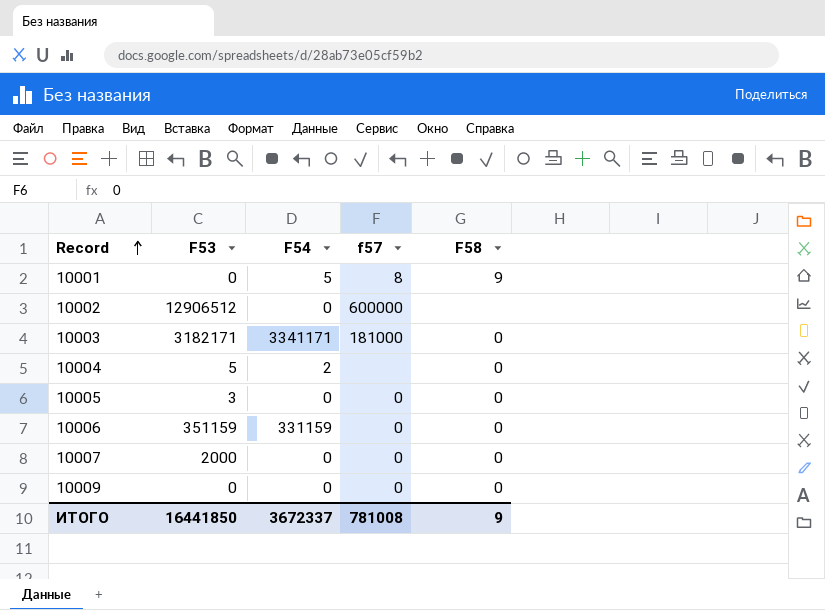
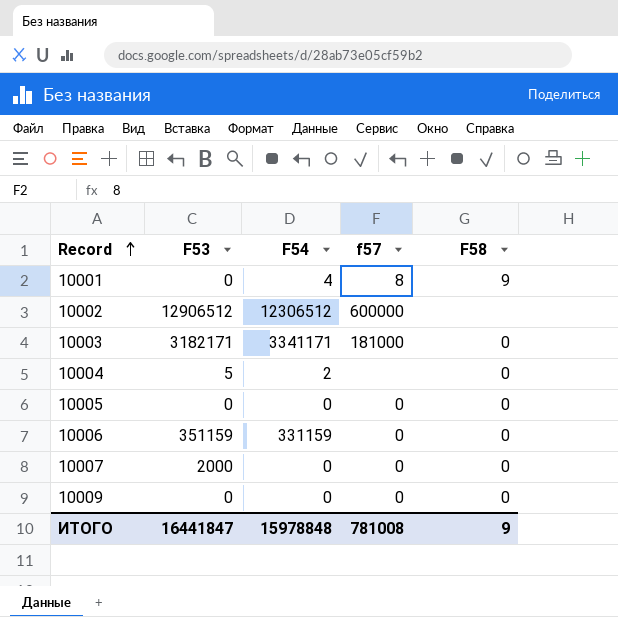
10001 | F54: 5 -> 4
10002 | F54: 0 -> 12306512
10005 | F53: 3 -> 0
ИТОГО | F53: 16441850 -> 16441847
ИТОГО | F54: 3672337 -> 15978848

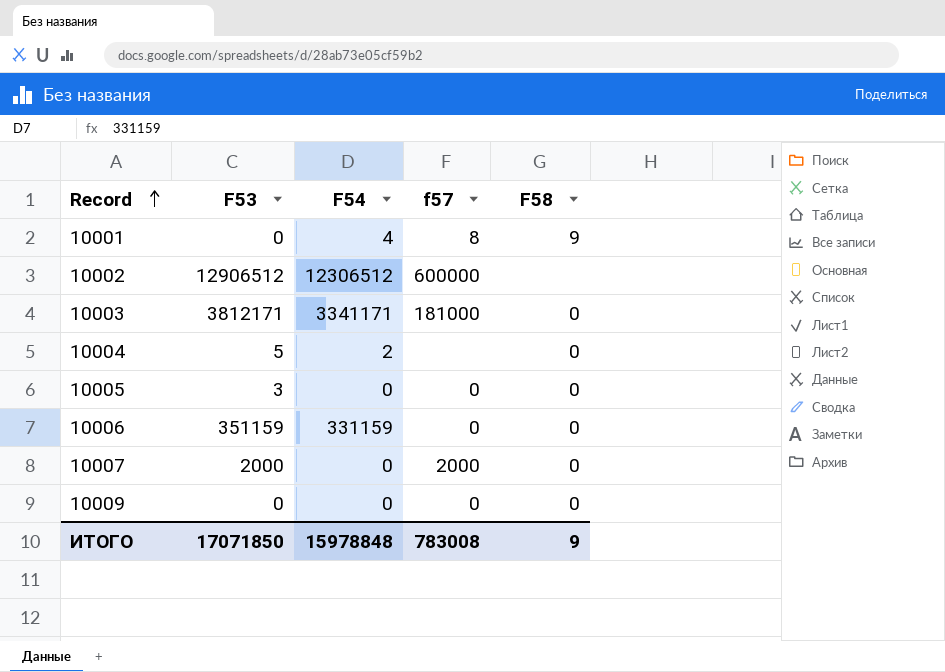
10003 | F53: 3182171 -> 3812171
10005 | F53: 0 -> 3
10007 | f57: 0 -> 2000
ИТОГО | F53: 16441847 -> 17071850
ИТОГО | f57: 781008 -> 783008

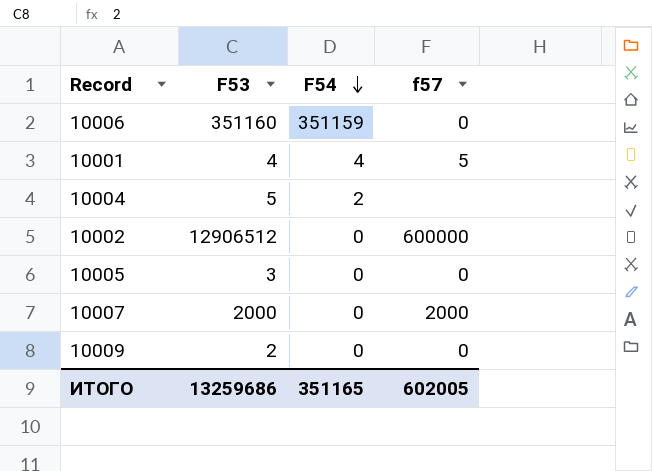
row order: Record ascending -> F54 descending
column F58 | position: 5 -> none
row 10003: 3812171 | 3341171 | 181000 | 0 -> none
10006 | F53: 351159 -> 351160
10006 | F54: 331159 -> 351159
10001 | F53: 0 -> 4
10001 | f57: 8 -> 5
10002 | F54: 12306512 -> 0
10009 | F53: 0 -> 2
ИТОГО | F53: 17071850 -> 13259686
ИТОГО | F54: 15978848 -> 351165
ИТОГО | f57: 783008 -> 602005

